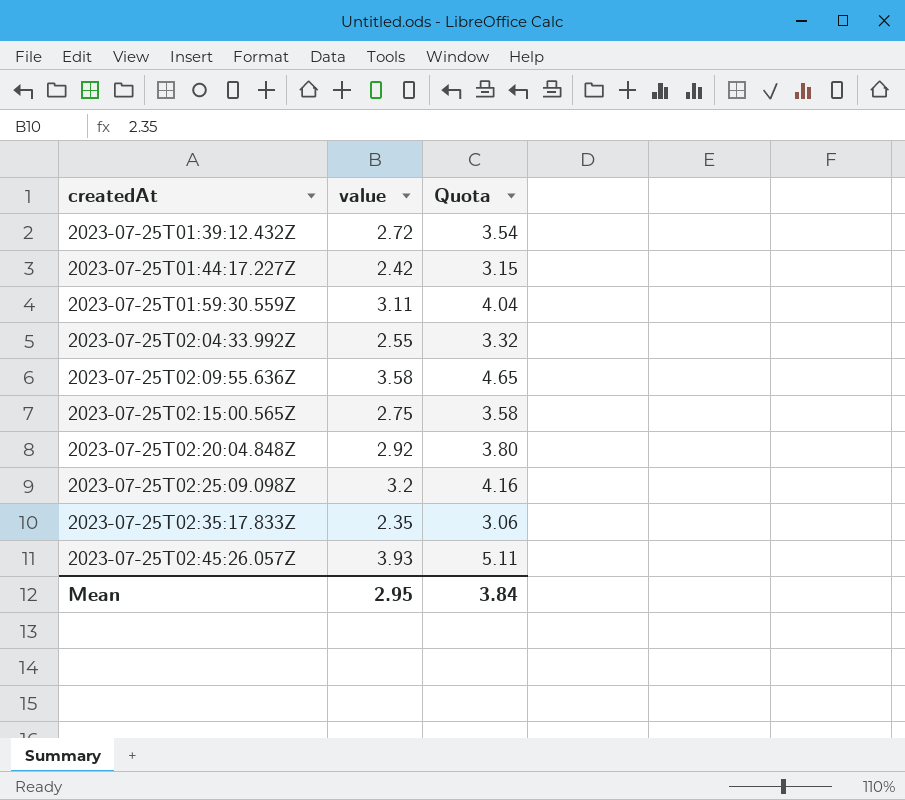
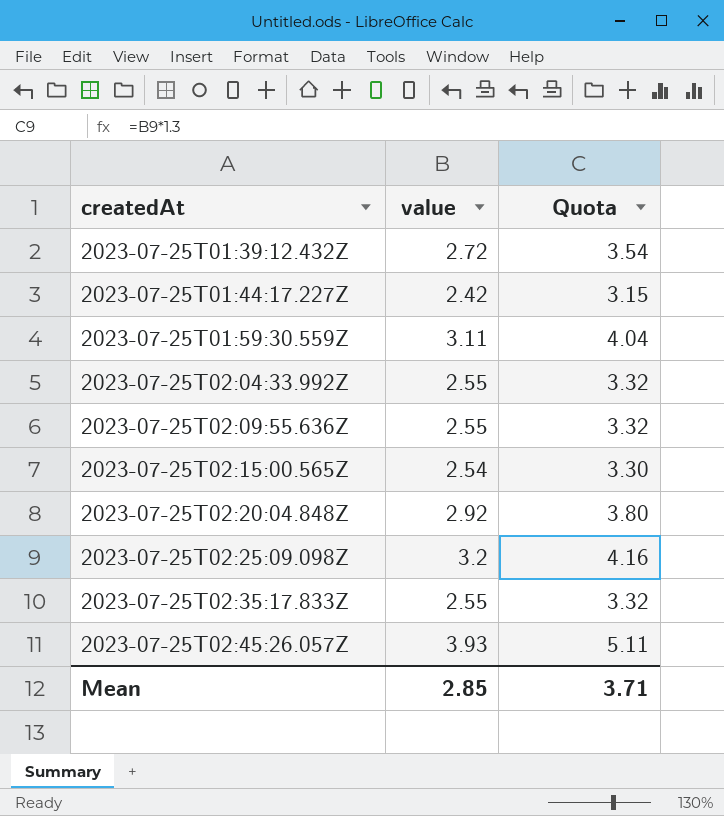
2023-07-25T02:09:55.636Z | value: 3.58 -> 2.55
2023-07-25T02:09:55.636Z | Quota: 4.65 -> 3.32
2023-07-25T02:15:00.565Z | value: 2.75 -> 2.54
2023-07-25T02:15:00.565Z | Quota: 3.58 -> 3.30
2023-07-25T02:35:17.833Z | value: 2.35 -> 2.55
2023-07-25T02:35:17.833Z | Quota: 3.06 -> 3.32
Mean | value: 2.95 -> 2.85
Mean | Quota: 3.84 -> 3.71

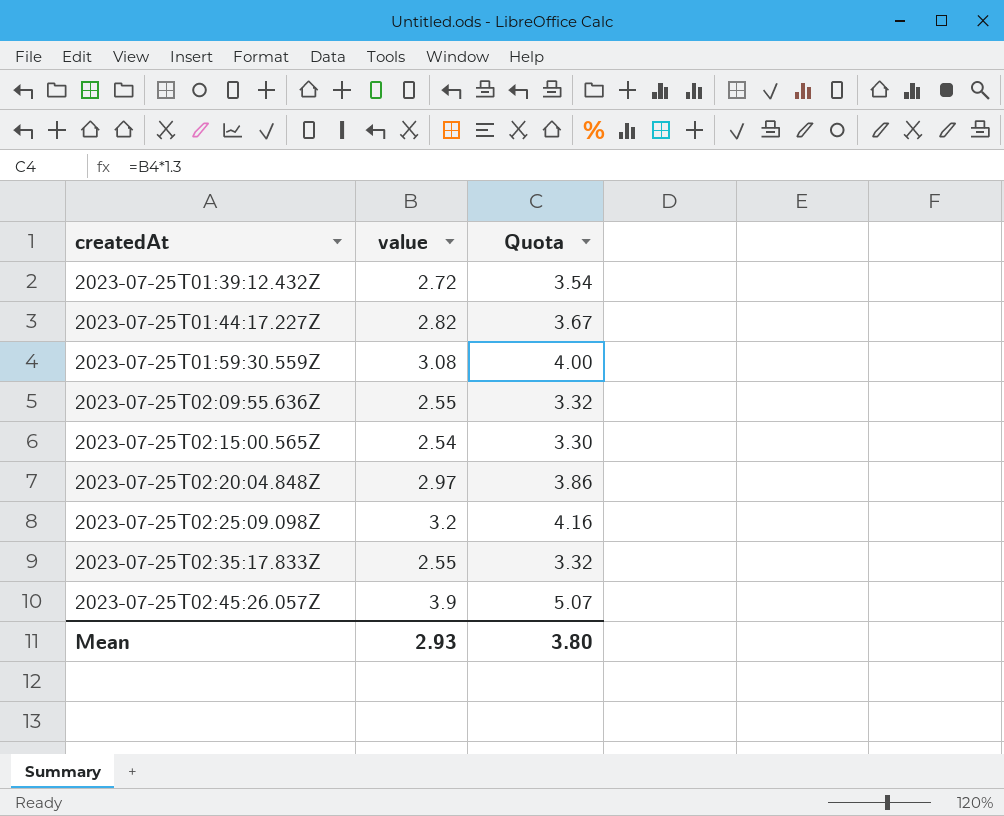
row 2023-07-25T02:04:33.992Z: 2.55 | 3.32 -> none
2023-07-25T01:44:17.227Z | value: 2.42 -> 2.82
2023-07-25T01:44:17.227Z | Quota: 3.15 -> 3.67
2023-07-25T01:59:30.559Z | value: 3.11 -> 3.08
2023-07-25T01:59:30.559Z | Quota: 4.04 -> 4.00
2023-07-25T02:20:04.848Z | value: 2.92 -> 2.97
2023-07-25T02:20:04.848Z | Quota: 3.80 -> 3.86
2023-07-25T02:45:26.057Z | value: 3.93 -> 3.9
2023-07-25T02:45:26.057Z | Quota: 5.11 -> 5.07
Mean | value: 2.85 -> 2.93
Mean | Quota: 3.71 -> 3.80

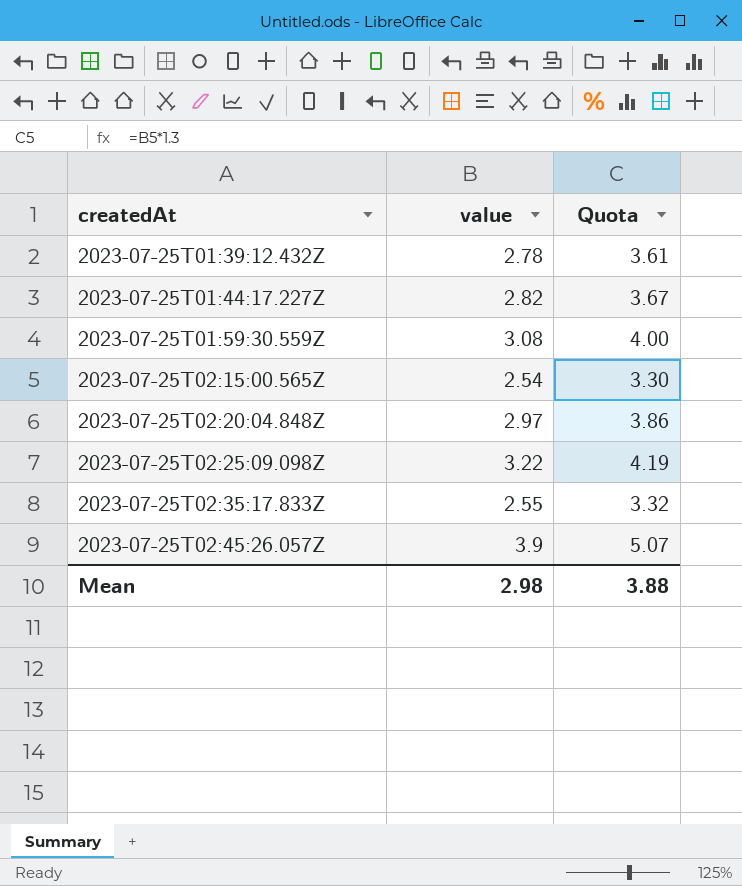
row 2023-07-25T02:09:55.636Z: 2.55 | 3.32 -> none
2023-07-25T01:39:12.432Z | value: 2.72 -> 2.78
2023-07-25T01:39:12.432Z | Quota: 3.54 -> 3.61
2023-07-25T02:25:09.098Z | value: 3.2 -> 3.22
2023-07-25T02:25:09.098Z | Quota: 4.16 -> 4.19
Mean | value: 2.93 -> 2.98
Mean | Quota: 3.80 -> 3.88

